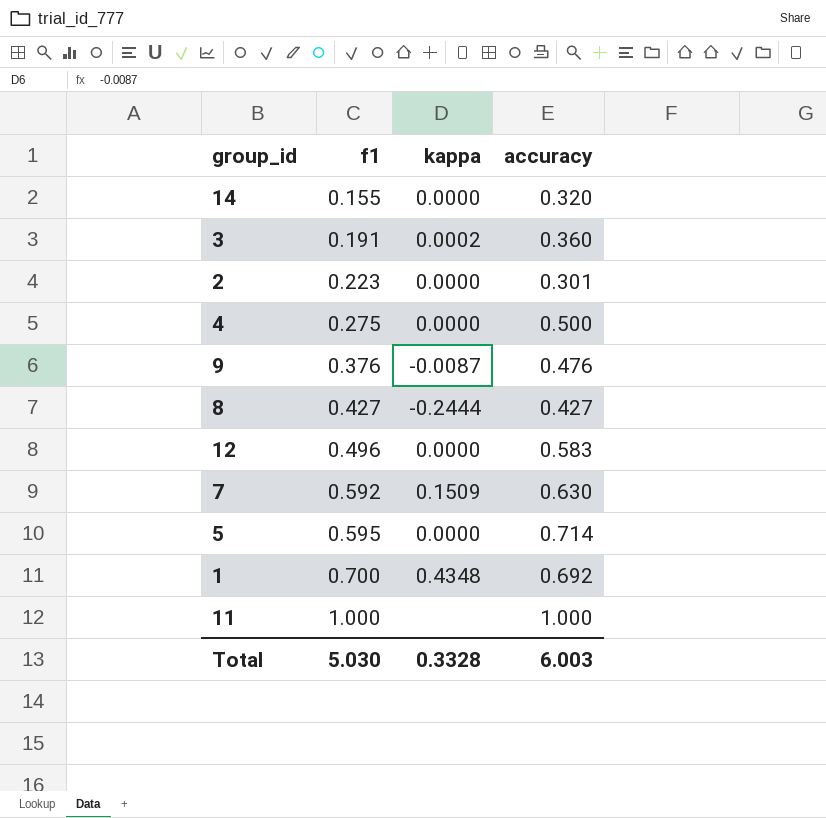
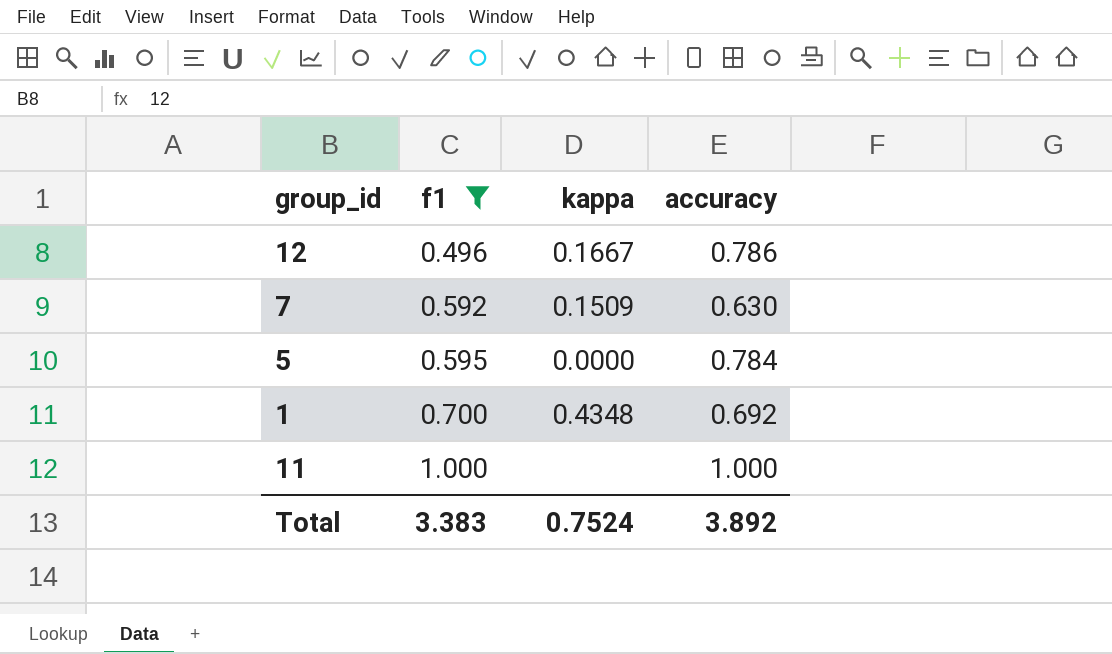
filter: none -> f1 >= 0.496
12 | kappa: 0.0000 -> 0.1667
12 | accuracy: 0.583 -> 0.786
5 | accuracy: 0.714 -> 0.784
Total | f1: 5.030 -> 3.383
Total | kappa: 0.3328 -> 0.7524
Total | accuracy: 6.003 -> 3.892

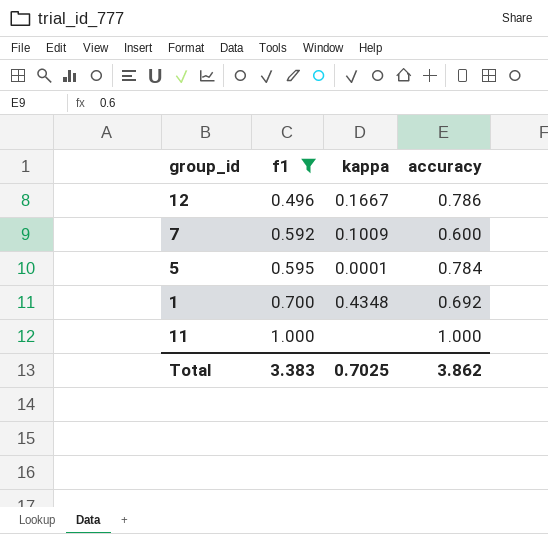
7 | kappa: 0.1509 -> 0.1009
7 | accuracy: 0.630 -> 0.600
5 | kappa: 0.0000 -> 0.0001
Total | kappa: 0.7524 -> 0.7025
Total | accuracy: 3.892 -> 3.862

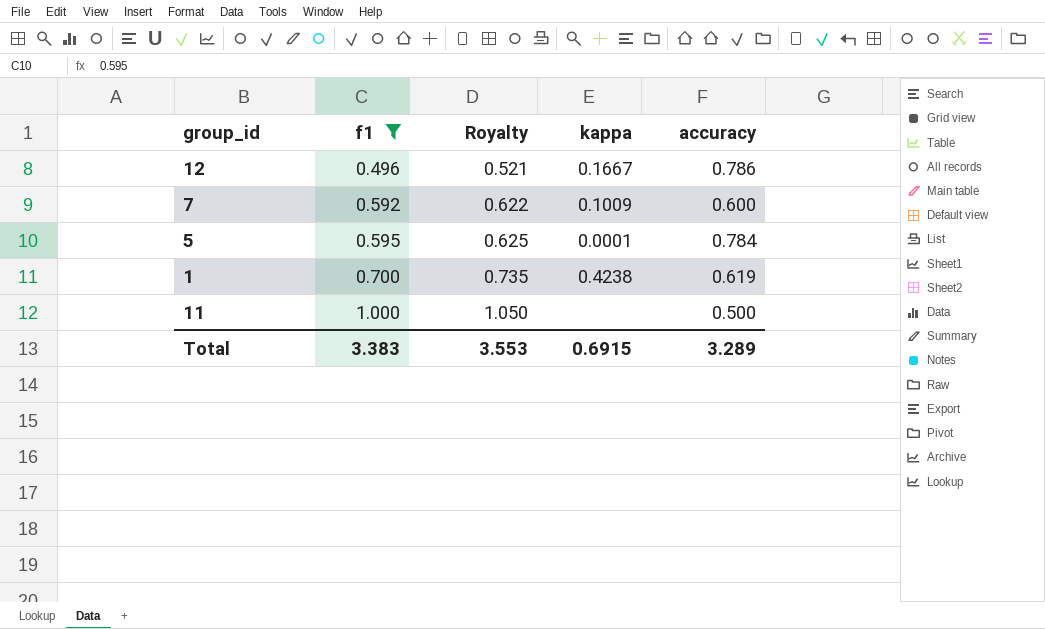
column Royalty | formula: none -> [f1] * 1.05
1 | kappa: 0.4348 -> 0.4238
1 | accuracy: 0.692 -> 0.619
11 | accuracy: 1.000 -> 0.500
Total | kappa: 0.7025 -> 0.6915
Total | accuracy: 3.862 -> 3.289

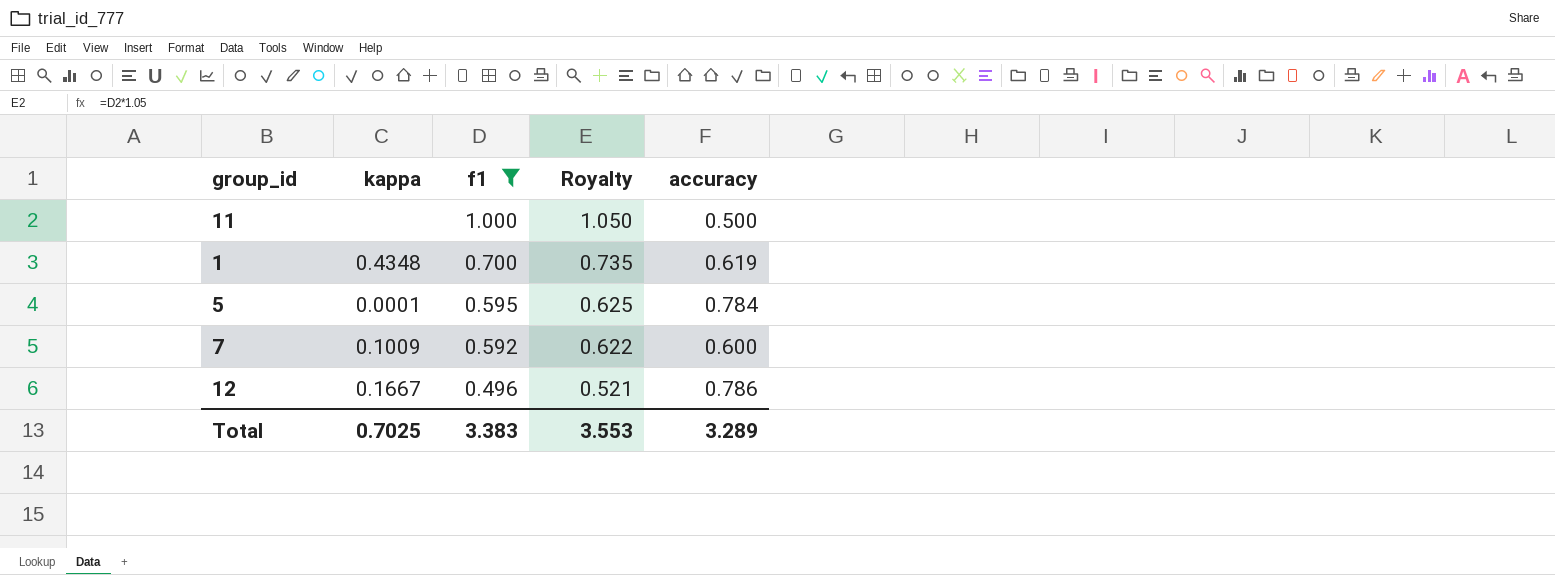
row order: f1 ascending -> f1 descending
column kappa | position: 4 -> 2
1 | kappa: 0.4238 -> 0.4348
Total | kappa: 0.6915 -> 0.7025

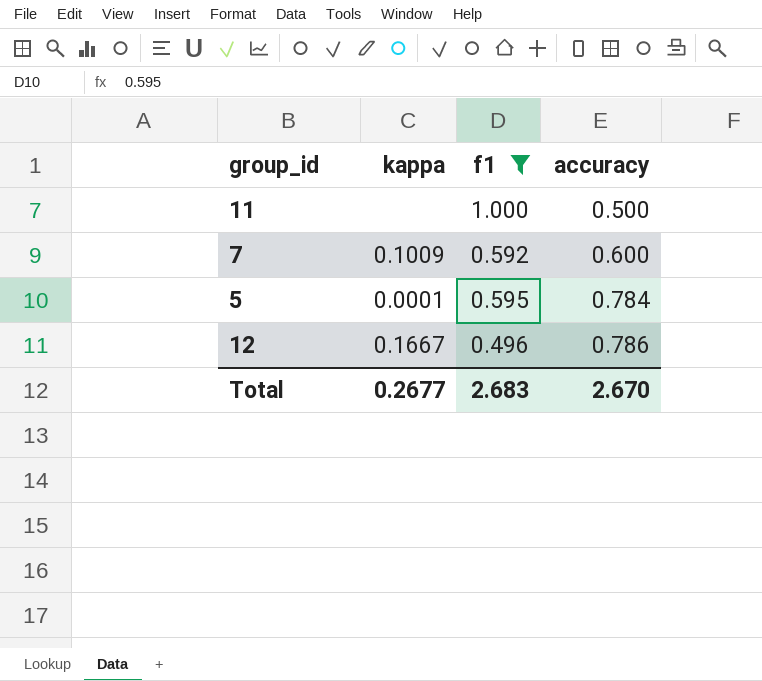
row order: f1 descending -> accuracy ascending
column Royalty | formula: [f1] * 1.05 -> none
row 1: 0.4348 | 0.700 | 0.735 | 0.619 -> none
Total | kappa: 0.7025 -> 0.2677
Total | f1: 3.383 -> 2.683
Total | accuracy: 3.289 -> 2.670

